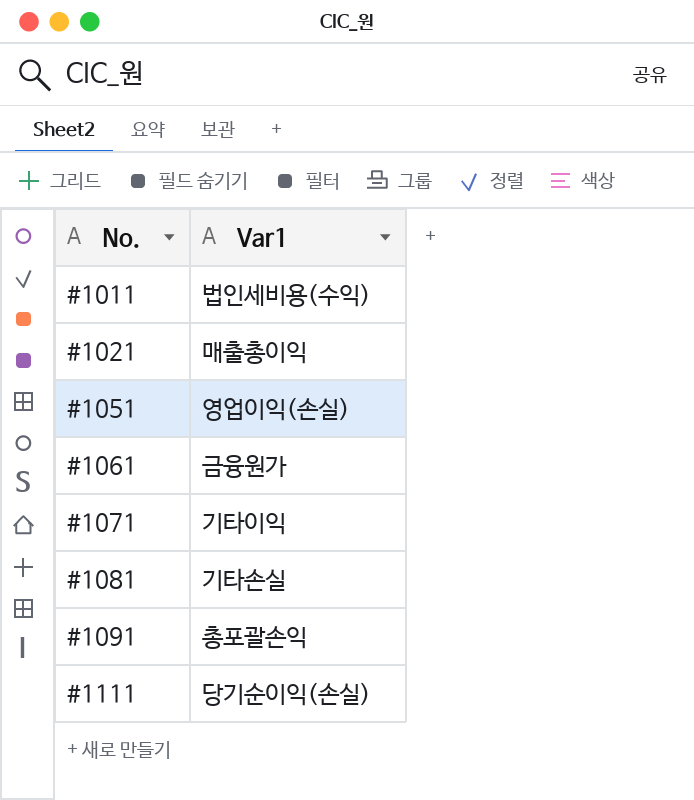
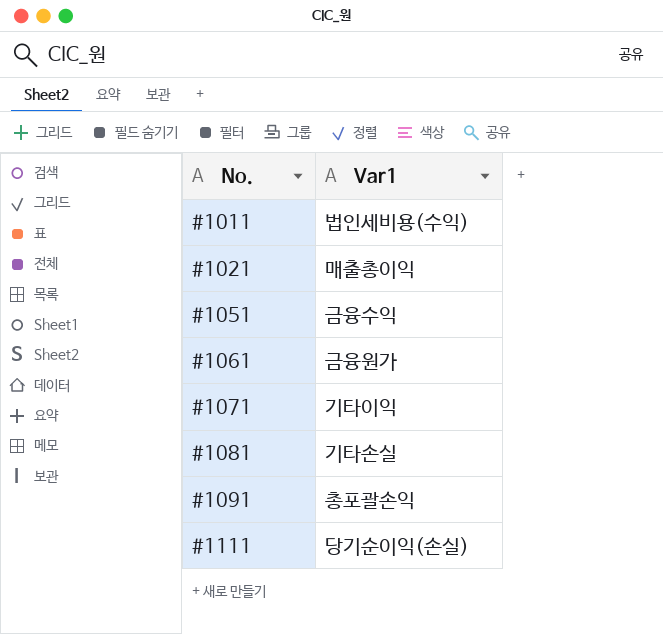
#1051 | Var1: 영업이익(손실) -> 금융수익

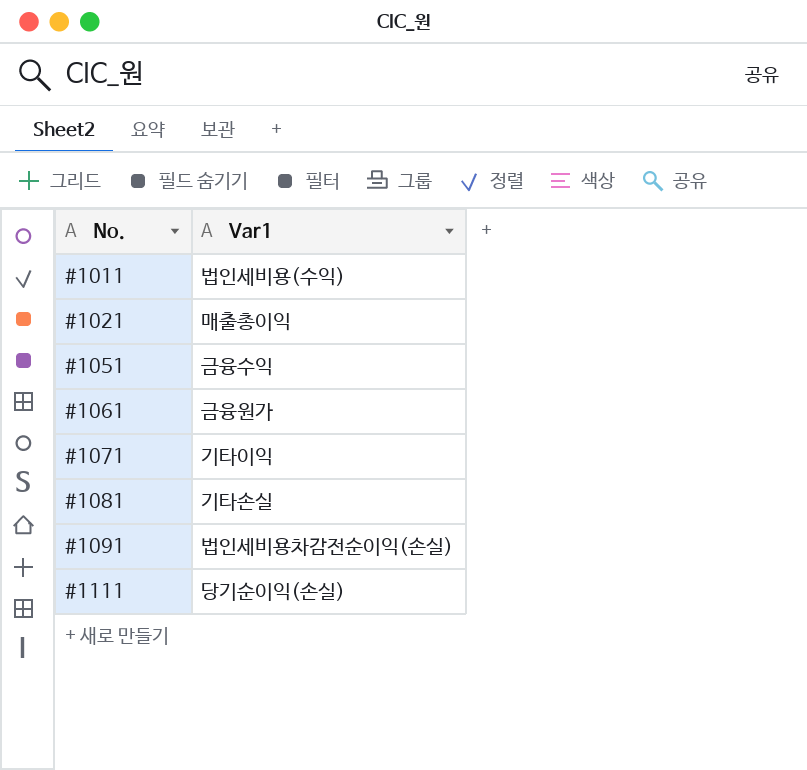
#1091 | Var1: 총포괄손익 -> 법인세비용차감전순이익(손실)

